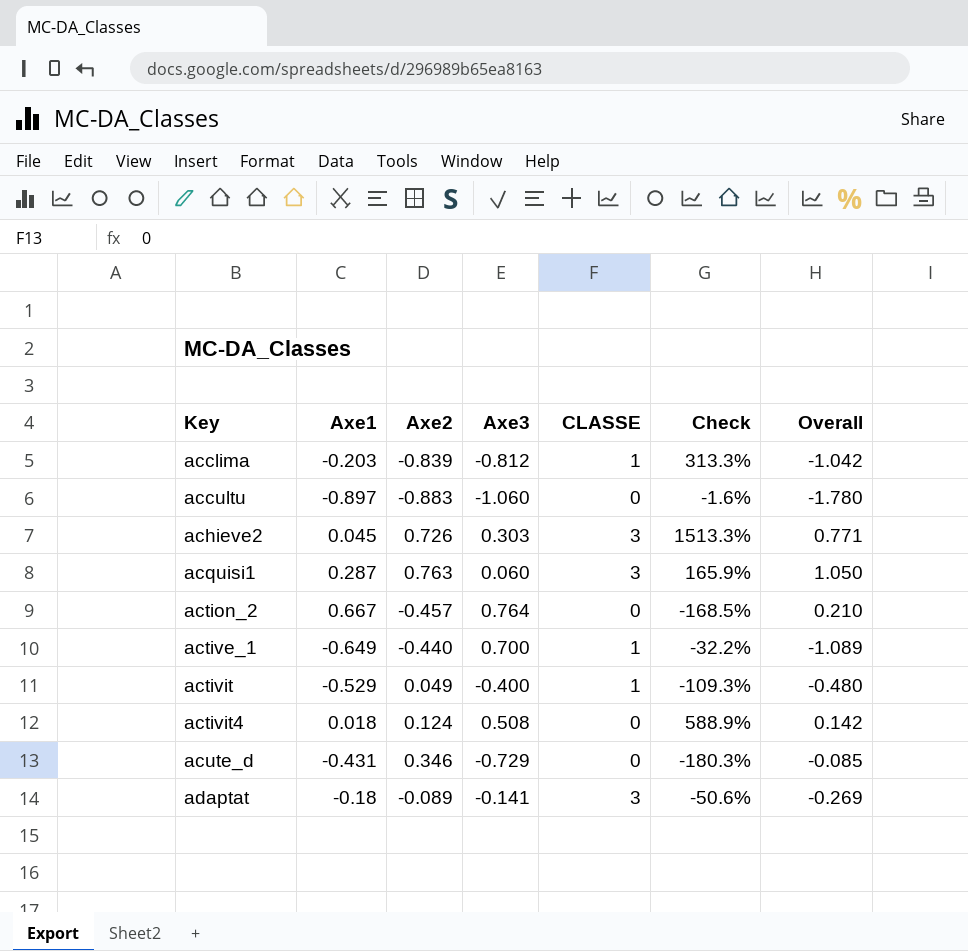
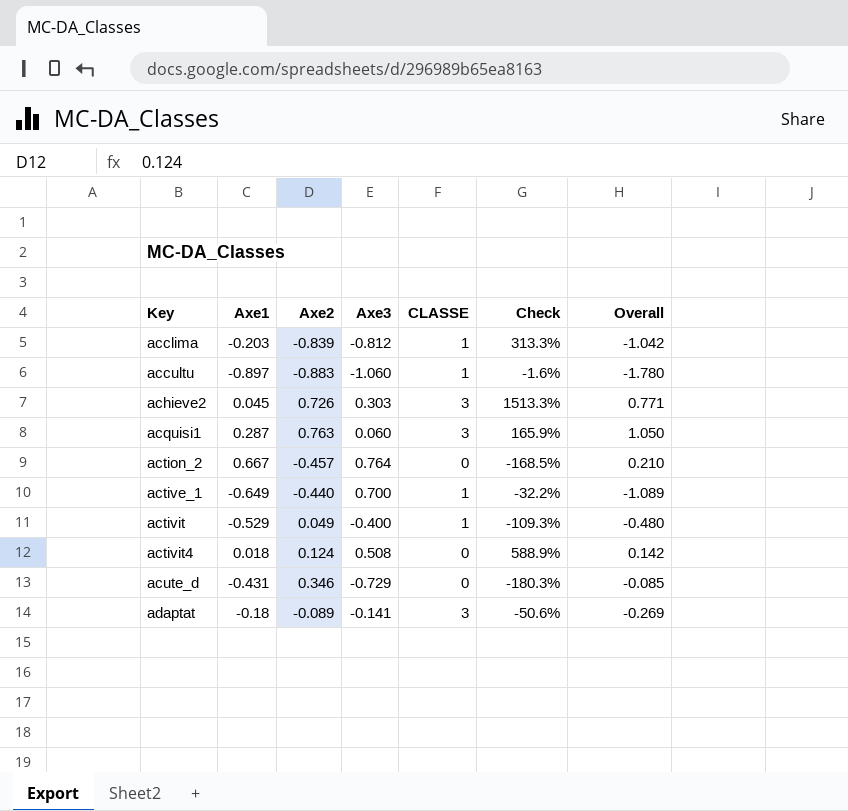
accultu | CLASSE: 0 -> 1

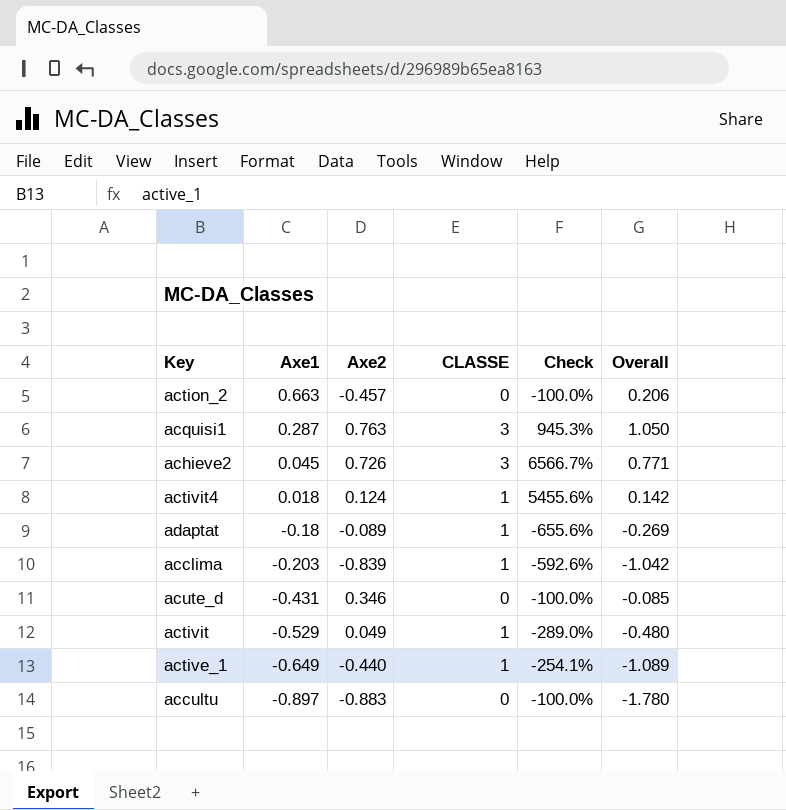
row order: Key ascending -> Axe1 descending
column Axe3 | position: 4 -> none
column Check | formula: ([Axe2] - [Axe1]) / [Axe1] -> ([CLASSE] - [Axe1]) / [Axe1]
action_2 | Axe1: 0.667 -> 0.663
action_2 | Overall: 0.210 -> 0.206
activit4 | CLASSE: 0 -> 1
adaptat | CLASSE: 3 -> 1
accultu | CLASSE: 1 -> 0

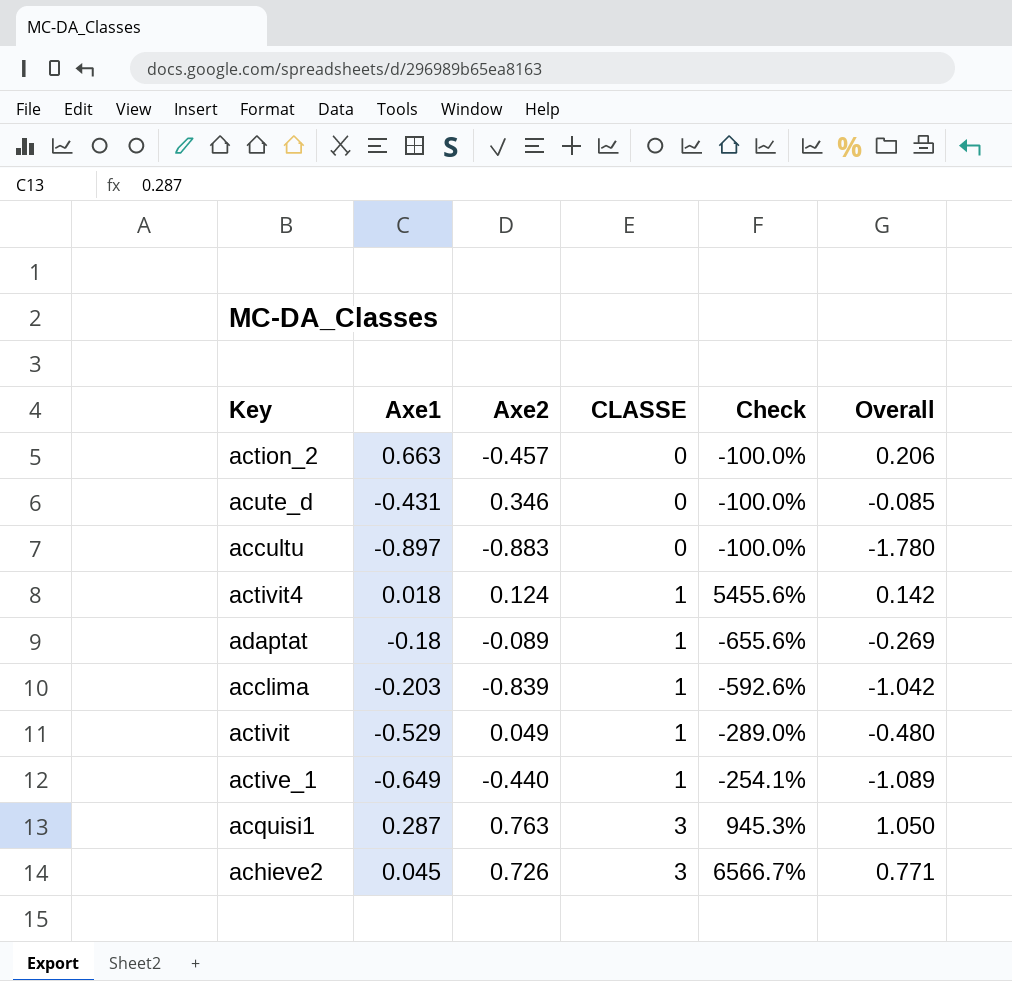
row order: Axe1 descending -> CLASSE ascending

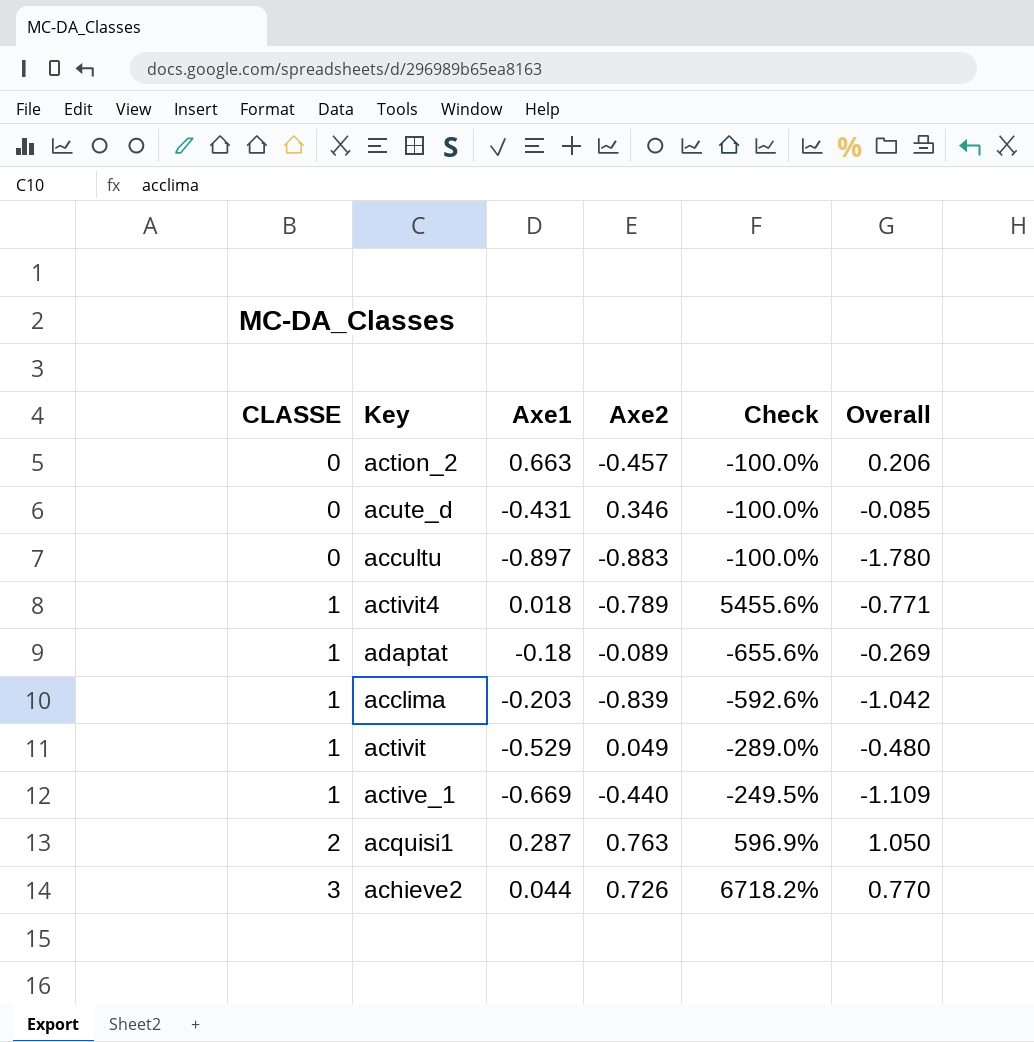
column CLASSE | position: 4 -> 1
activit4 | Axe2: 0.124 -> -0.789
activit4 | Overall: 0.142 -> -0.771
active_1 | Axe1: -0.649 -> -0.669
active_1 | Check: -254.1% -> -249.5%
active_1 | Overall: -1.089 -> -1.109
acquisi1 | CLASSE: 3 -> 2
acquisi1 | Check: 945.3% -> 596.9%
achieve2 | Axe1: 0.045 -> 0.044
achieve2 | Check: 6566.7% -> 6718.2%
achieve2 | Overall: 0.771 -> 0.770

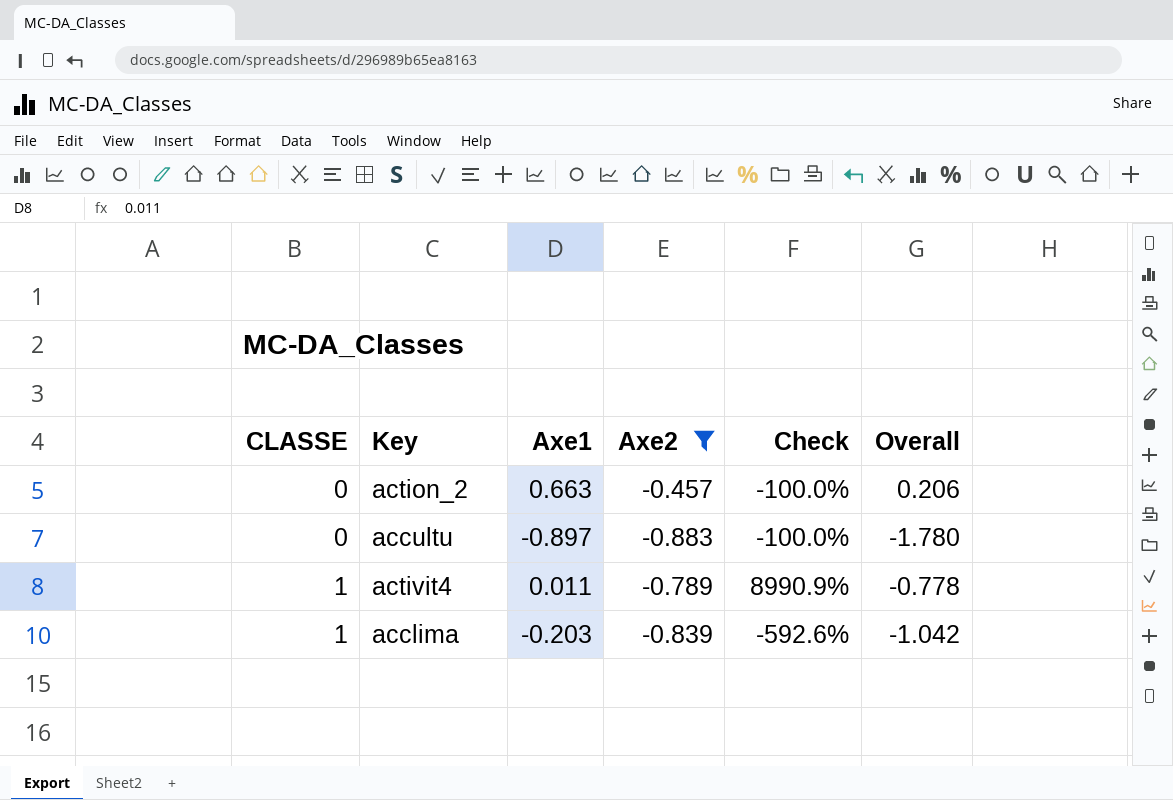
filter: none -> Axe2 <= -0.457
activit4 | Axe1: 0.018 -> 0.011
activit4 | Check: 5455.6% -> 8990.9%
activit4 | Overall: -0.771 -> -0.778

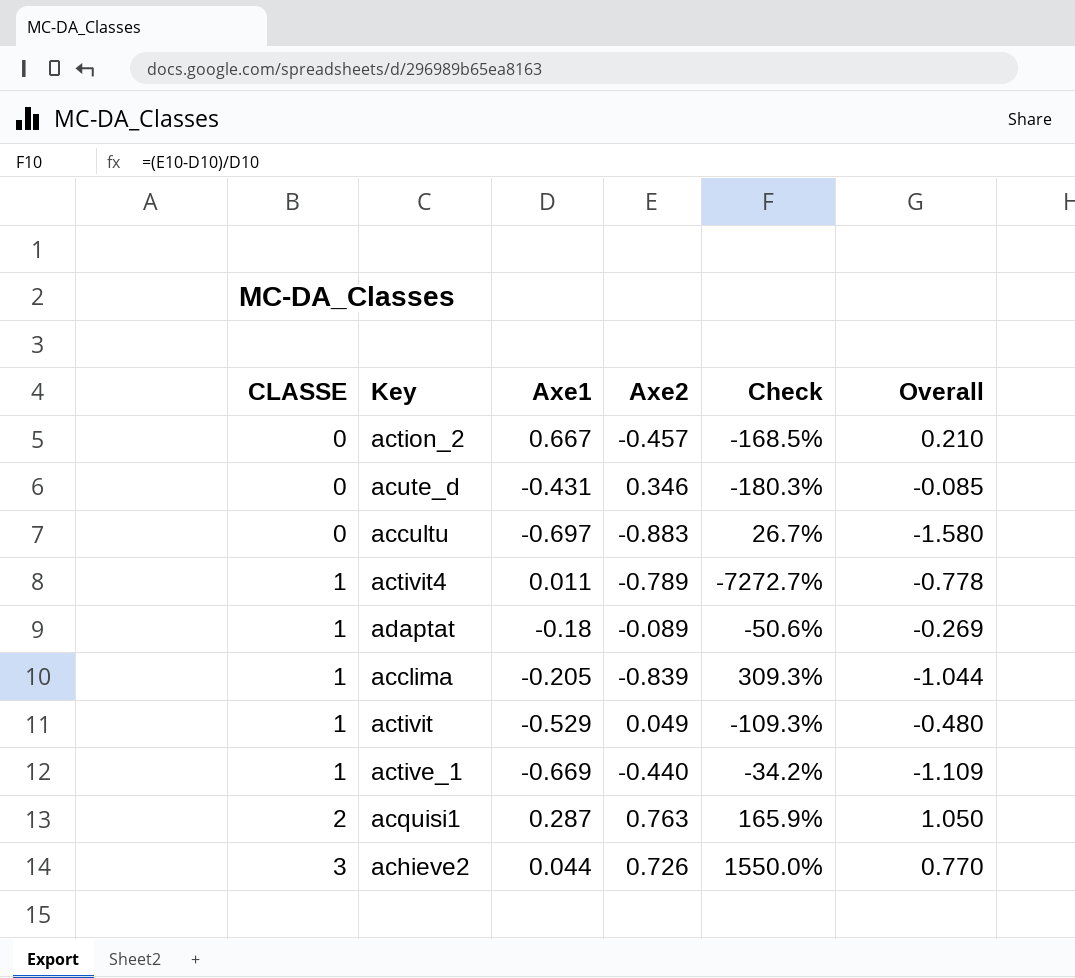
filter: Axe2 <= -0.457 -> none
column Check | formula: ([CLASSE] - [Axe1]) / [Axe1] -> ([Axe2] - [Axe1]) / [Axe1]
action_2 | Axe1: 0.663 -> 0.667
action_2 | Overall: 0.206 -> 0.210
accultu | Axe1: -0.897 -> -0.697
accultu | Overall: -1.780 -> -1.580
acclima | Axe1: -0.203 -> -0.205
acclima | Overall: -1.042 -> -1.044

